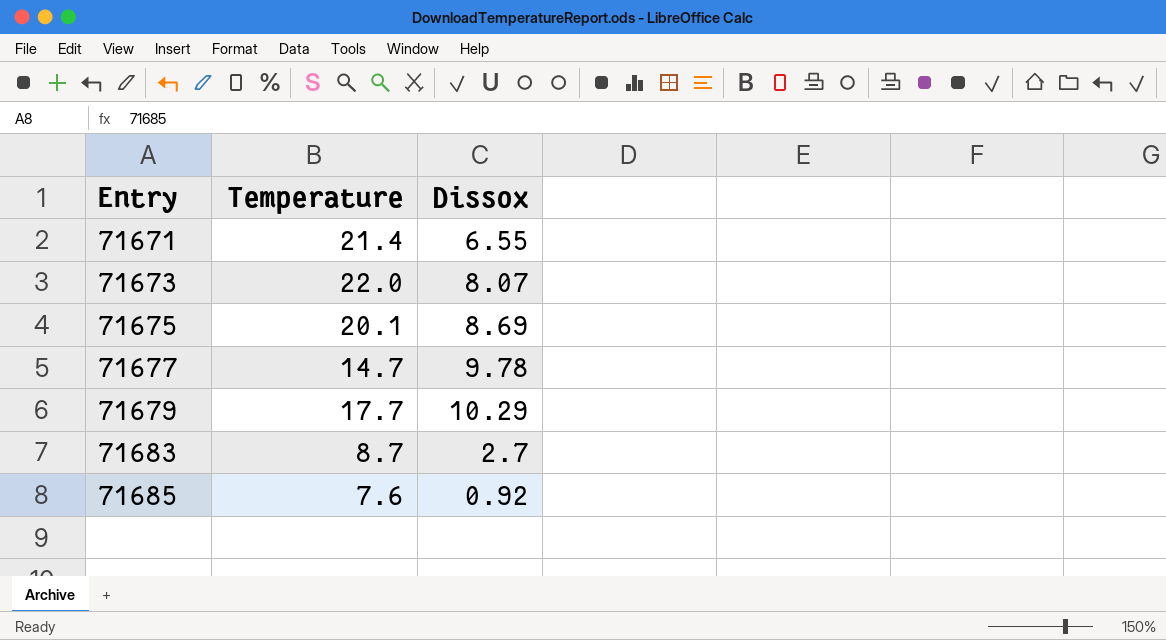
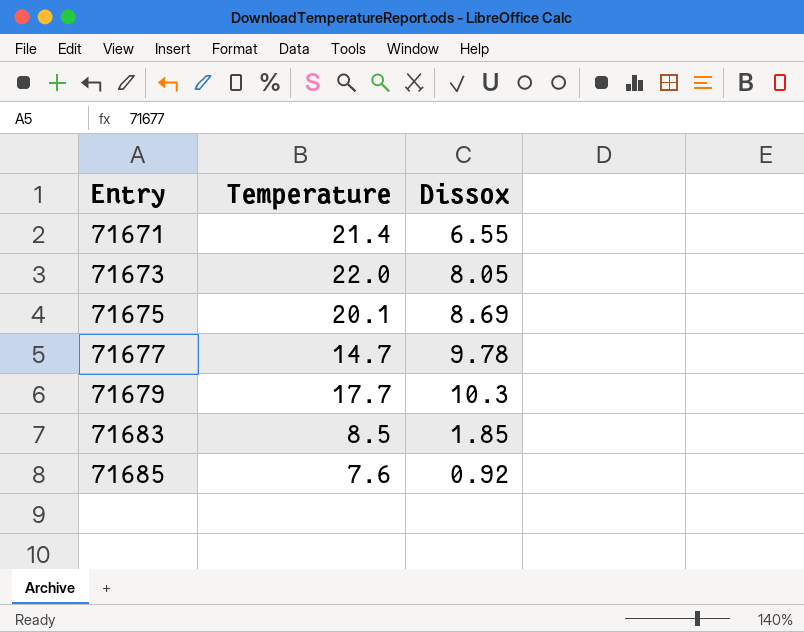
71673 | Dissox: 8.07 -> 8.05
71679 | Dissox: 10.29 -> 10.3
71683 | Temperature: 8.7 -> 8.5
71683 | Dissox: 2.7 -> 1.85

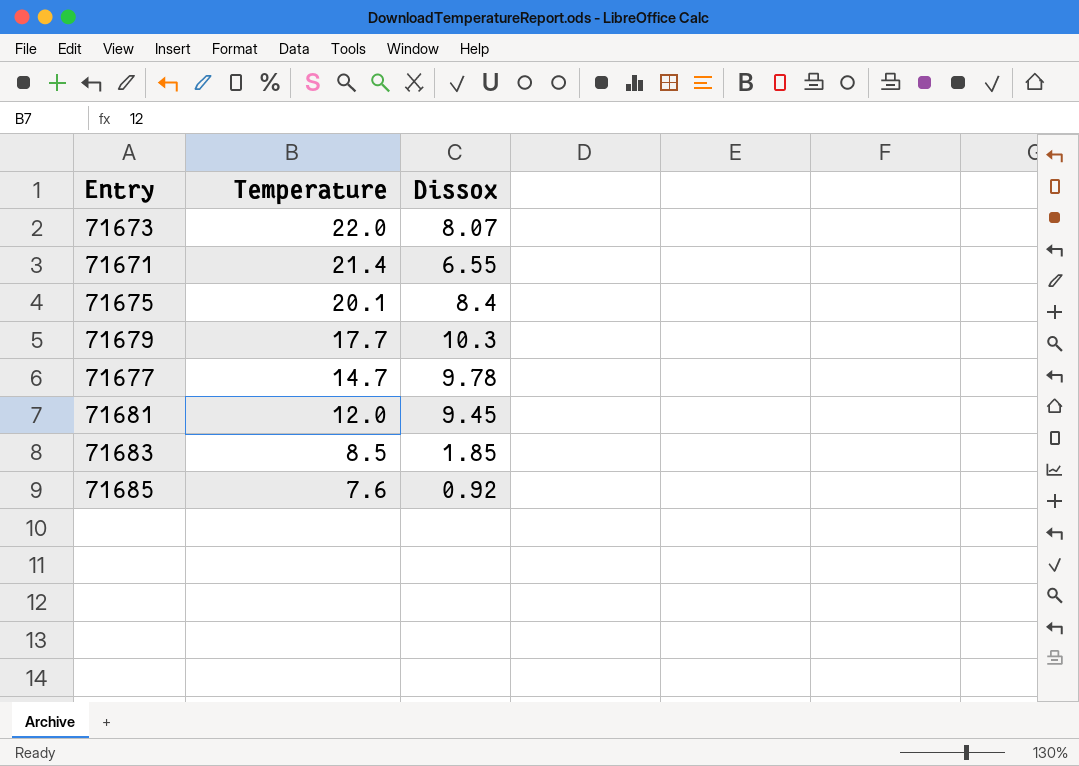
row order: Entry ascending -> Temperature descending
71673 | Dissox: 8.05 -> 8.07
71675 | Dissox: 8.69 -> 8.4
row 71681: none -> 12.0 | 9.45

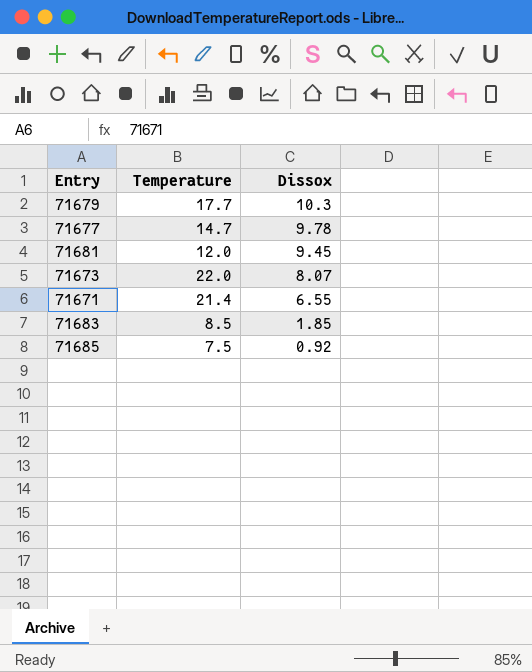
row order: Temperature descending -> Dissox descending
row 71675: 20.1 | 8.4 -> none
71685 | Temperature: 7.6 -> 7.5

